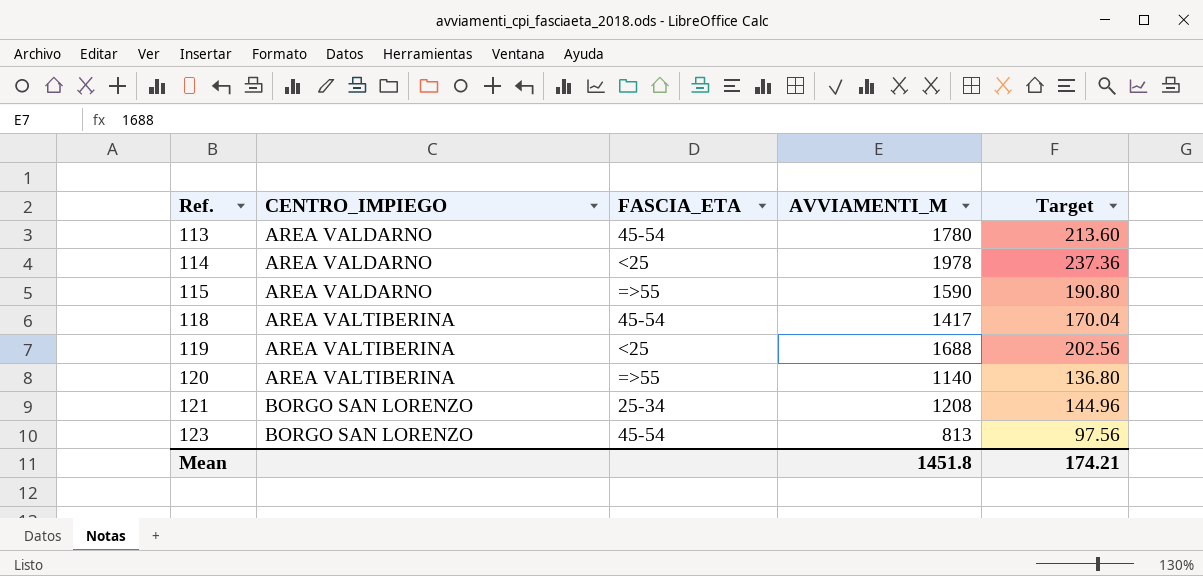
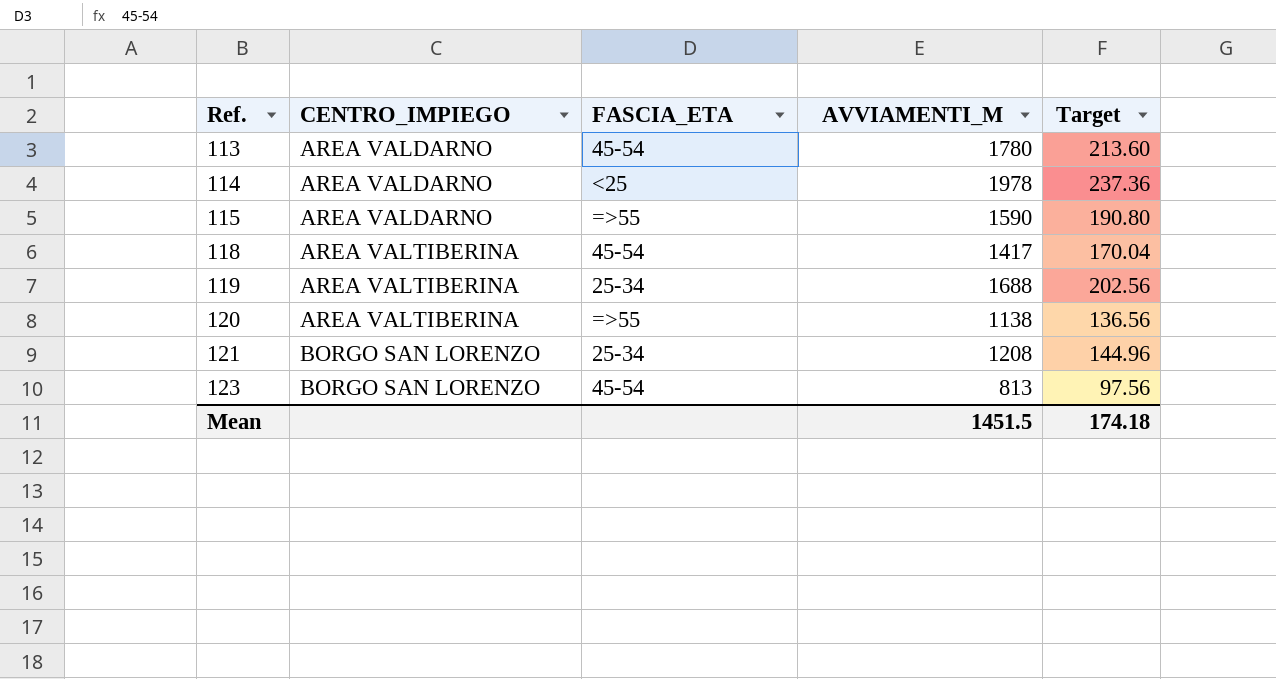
119 | FASCIA_ETA: <25 -> 25-34
120 | AVVIAMENTI_M: 1140 -> 1138
120 | Target: 136.80 -> 136.56
Mean | AVVIAMENTI_M: 1451.8 -> 1451.5
Mean | Target: 174.21 -> 174.18

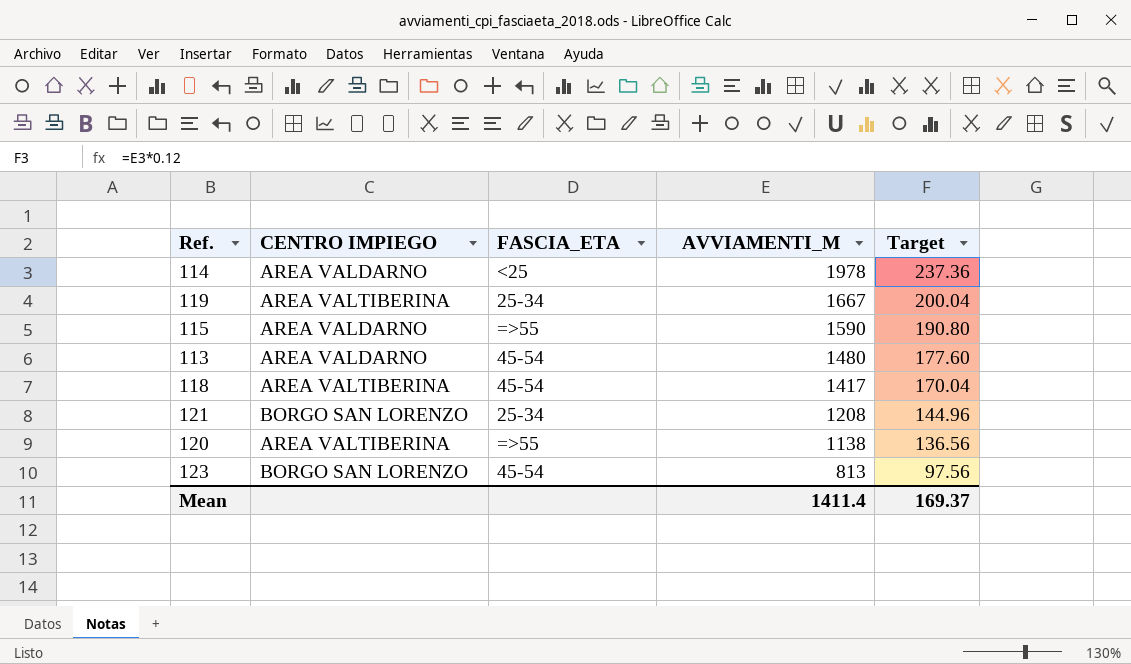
row order: Ref. ascending -> AVVIAMENTI_M descending
column name: CENTRO_IMPIEGO -> CENTRO IMPIEGO
119 | AVVIAMENTI_M: 1688 -> 1667
119 | Target: 202.56 -> 200.04
113 | AVVIAMENTI_M: 1780 -> 1480
113 | Target: 213.60 -> 177.60
Mean | AVVIAMENTI_M: 1451.5 -> 1411.4
Mean | Target: 174.18 -> 169.37

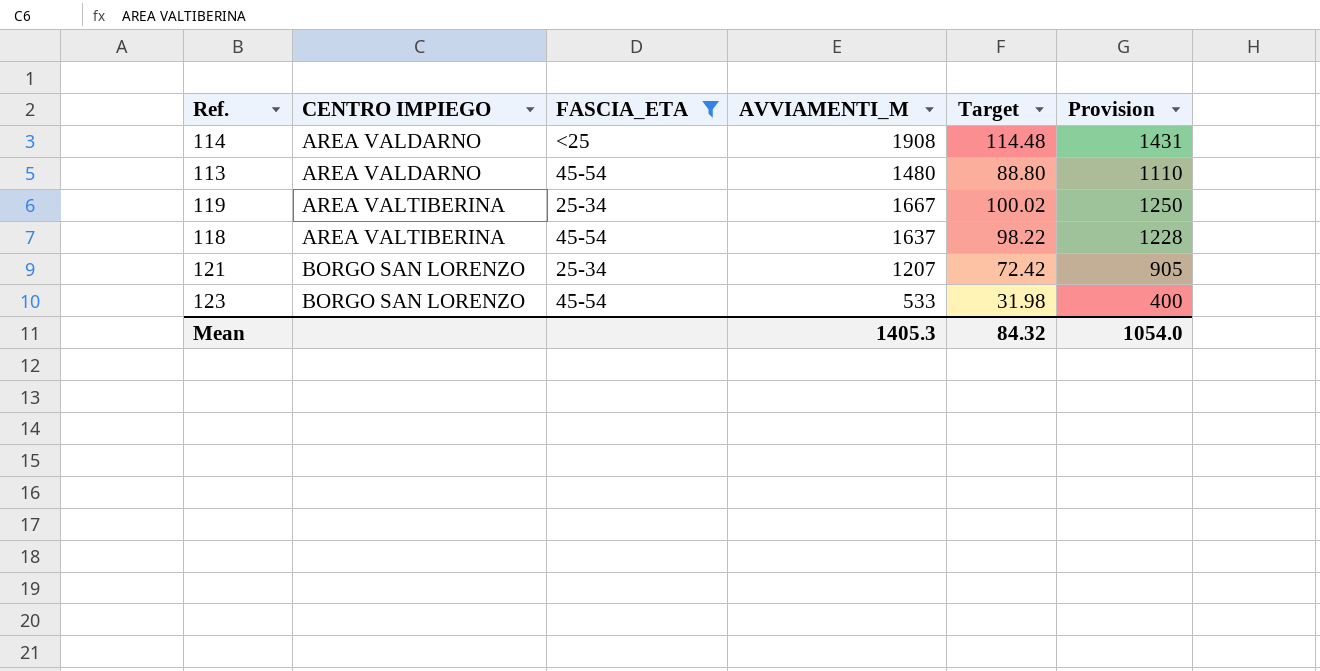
filter: none -> FASCIA_ETA != =>55
row order: AVVIAMENTI_M descending -> CENTRO IMPIEGO ascending
column Target | formula: [AVVIAMENTI_M] * 0.12 -> [AVVIAMENTI_M] * 0.06
column Provision | formula: none -> [AVVIAMENTI_M] * 0.75
114 | AVVIAMENTI_M: 1978 -> 1908
118 | AVVIAMENTI_M: 1417 -> 1637
121 | AVVIAMENTI_M: 1208 -> 1207
123 | AVVIAMENTI_M: 813 -> 533
Mean | AVVIAMENTI_M: 1411.4 -> 1405.3
Mean | Target: 169.37 -> 84.32

